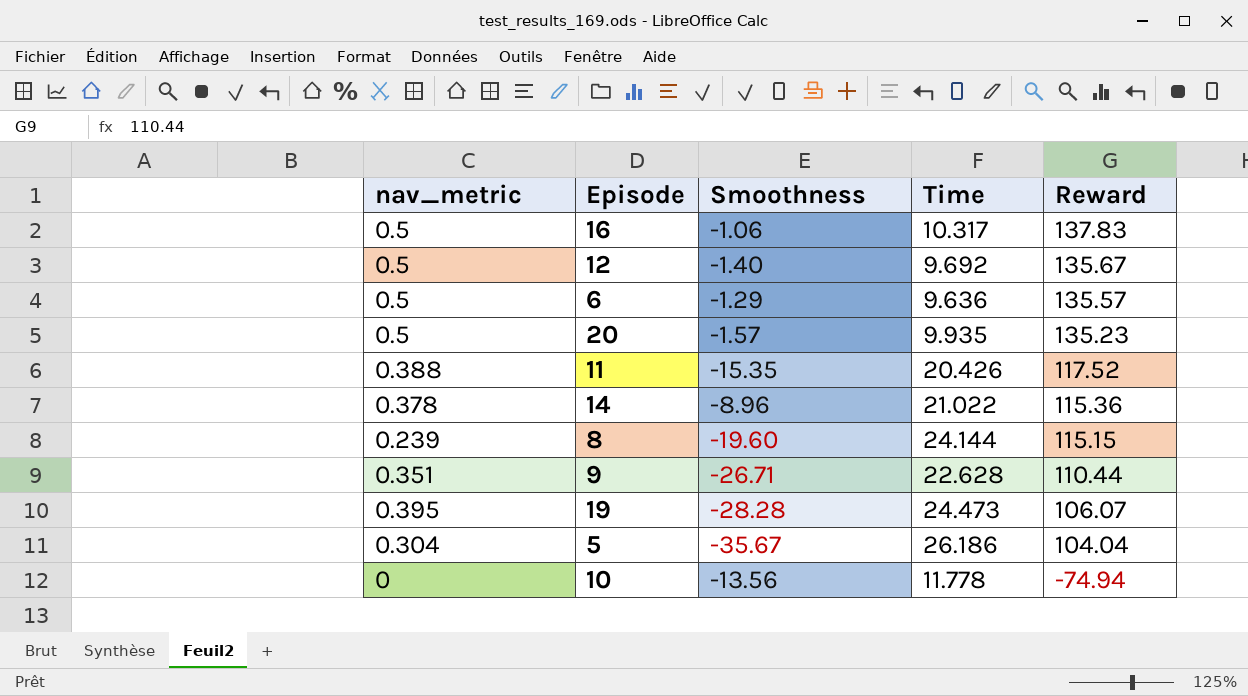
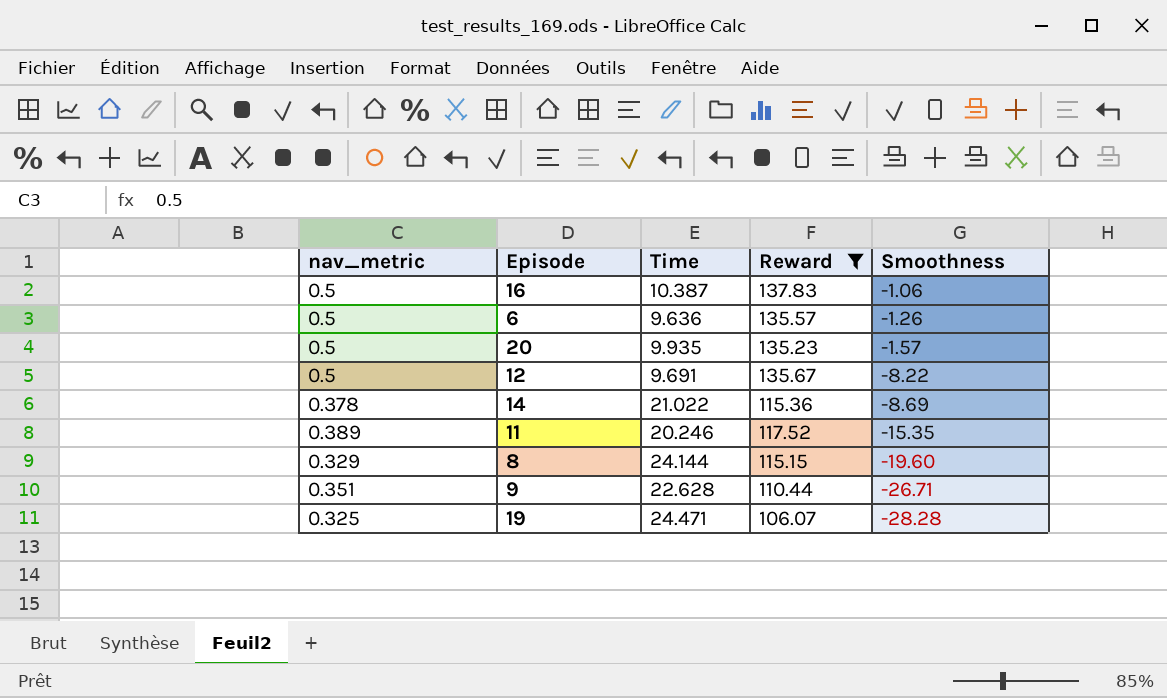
filter: none -> Reward >= 106.07
row order: Reward descending -> Smoothness descending
column Smoothness | position: 3 -> 5
16 | Time: 10.317 -> 10.387
6 | Smoothness: -1.29 -> -1.26
12 | Time: 9.692 -> 9.691
12 | Smoothness: -1.40 -> -8.22
14 | Smoothness: -8.96 -> -8.69
11 | nav_metric: 0.388 -> 0.389
11 | Time: 20.426 -> 20.246
8 | nav_metric: 0.239 -> 0.329
19 | nav_metric: 0.395 -> 0.325
19 | Time: 24.473 -> 24.471

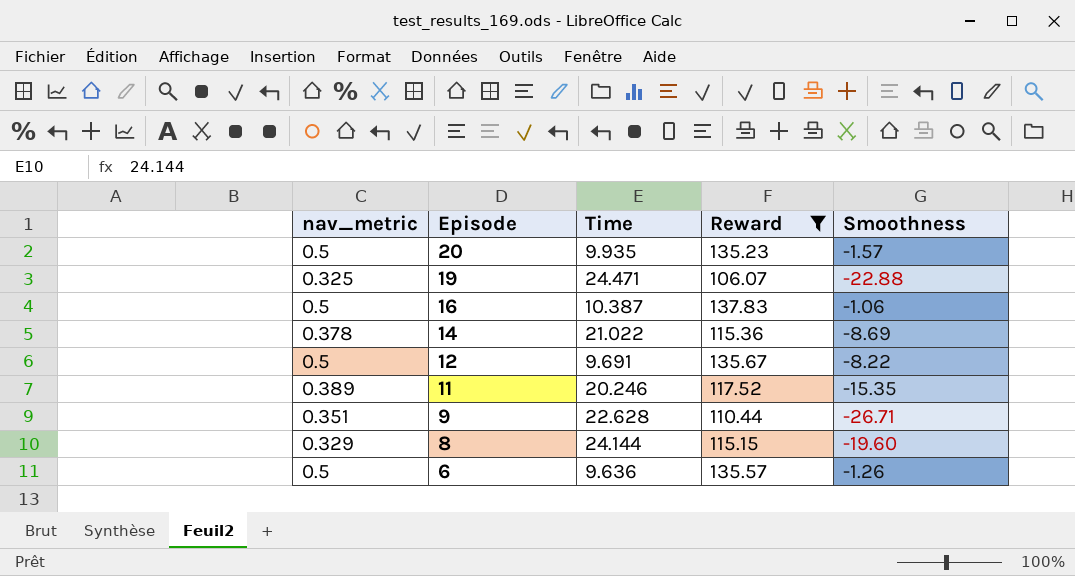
row order: Smoothness descending -> Episode descending
19 | Smoothness: -28.28 -> -22.88

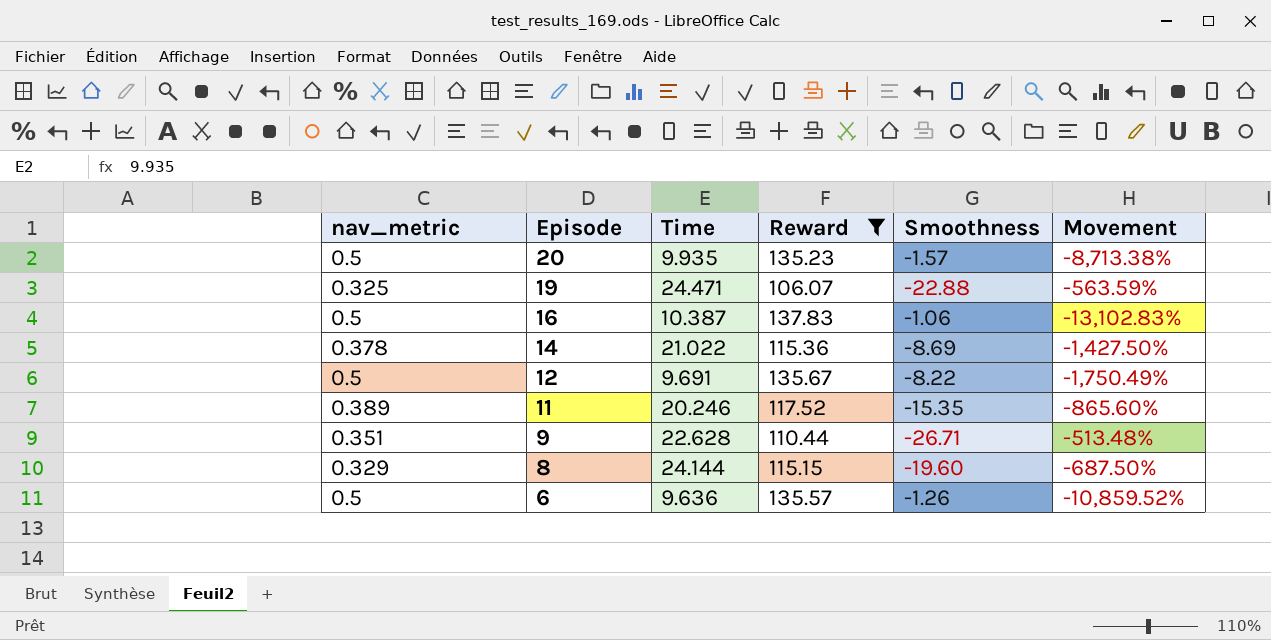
column Movement | formula: none -> ([Reward] - [Smoothness]) / [Smoothness]

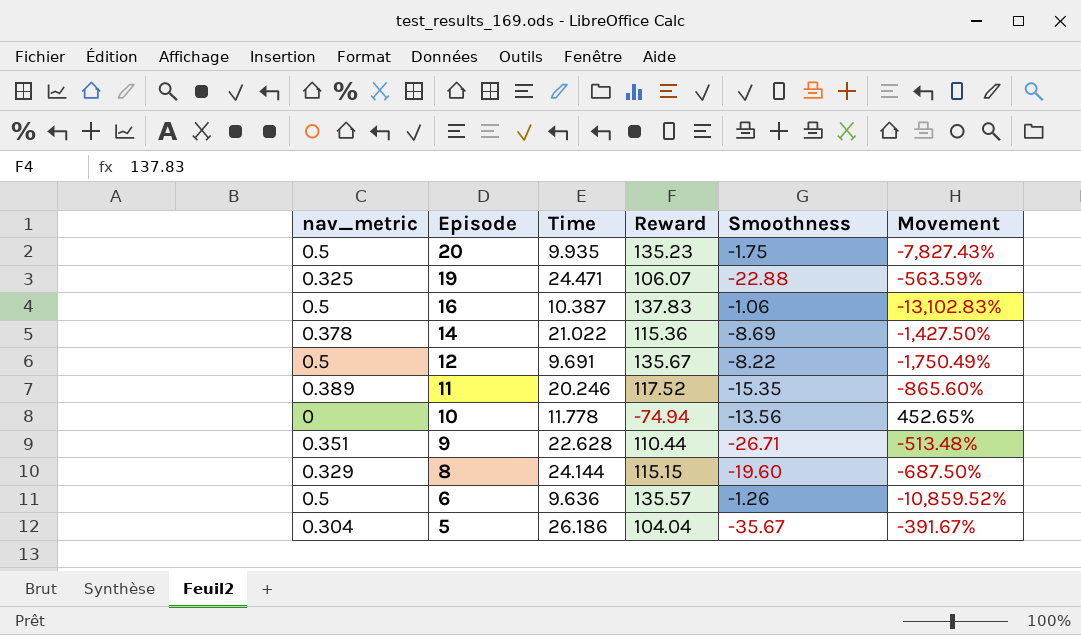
filter: Reward >= 106.07 -> none
20 | Smoothness: -1.57 -> -1.75
20 | Movement: -8,713.38% -> -7,827.43%

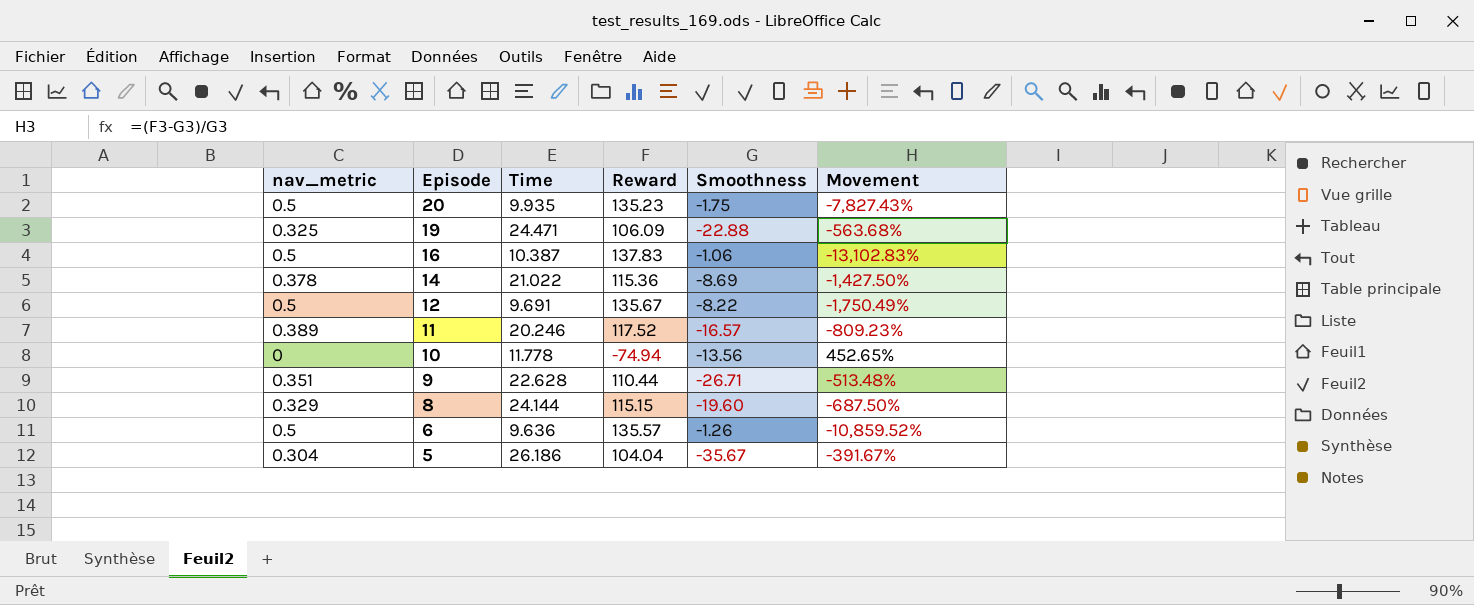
19 | Reward: 106.07 -> 106.09
19 | Movement: -563.59% -> -563.68%
11 | Smoothness: -15.35 -> -16.57
11 | Movement: -865.60% -> -809.23%

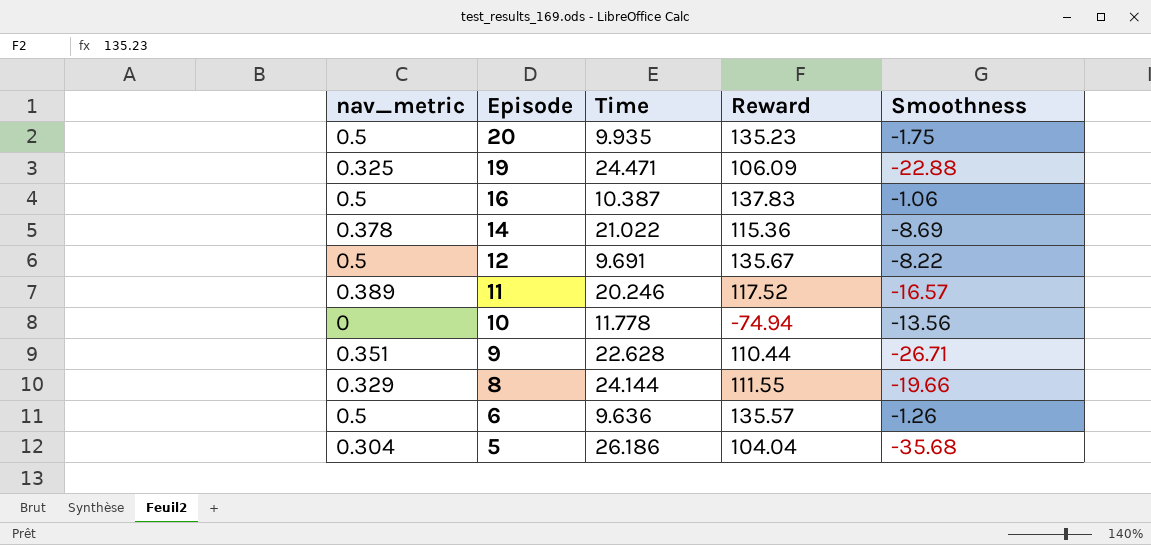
column Movement | formula: ([Reward] - [Smoothness]) / [Smoothness] -> none
8 | Reward: 115.15 -> 111.55
8 | Smoothness: -19.60 -> -19.66
5 | Smoothness: -35.67 -> -35.68

